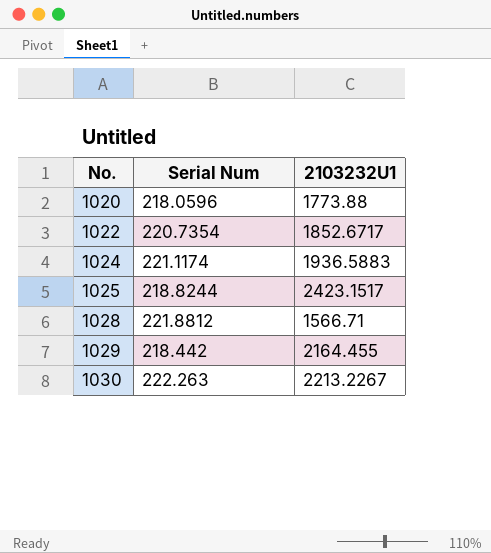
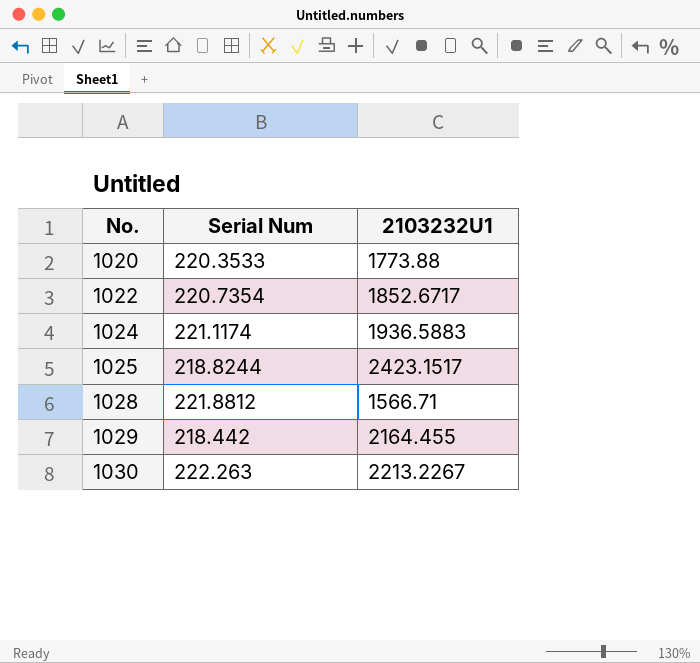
1020 | Serial Num: 218.0596 -> 220.3533

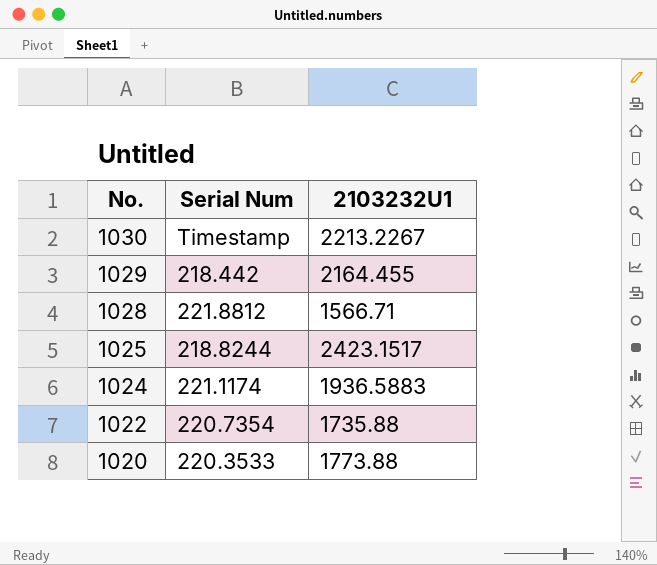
row order: No. ascending -> No. descending
1030 | Serial Num: 222.263 -> Timestamp
1022 | 2103232U1: 1852.6717 -> 1735.88

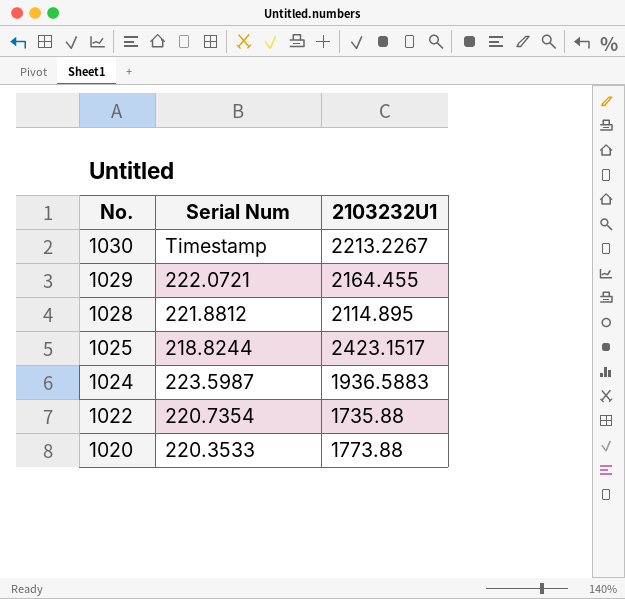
1029 | Serial Num: 218.442 -> 222.0721
1028 | 2103232U1: 1566.71 -> 2114.895
1024 | Serial Num: 221.1174 -> 223.5987

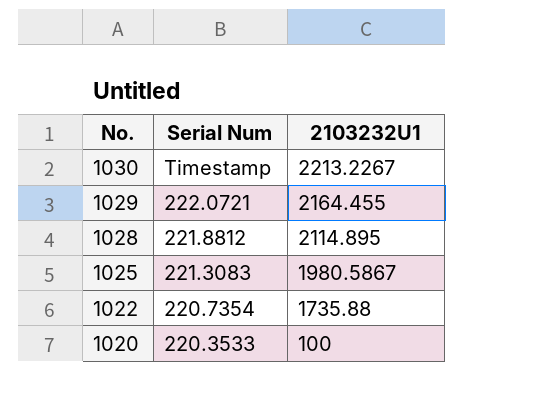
row 1024: 223.5987 | 1936.5883 -> none
1025 | Serial Num: 218.8244 -> 221.3083
1025 | 2103232U1: 2423.1517 -> 1980.5867
1020 | 2103232U1: 1773.88 -> 100

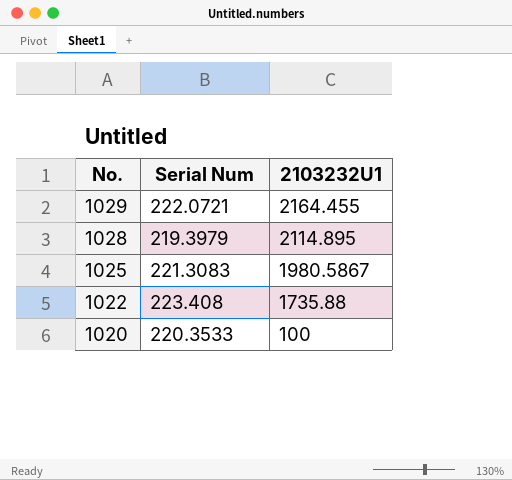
row 1030: Timestamp | 2213.2267 -> none
1028 | Serial Num: 221.8812 -> 219.3979
1022 | Serial Num: 220.7354 -> 223.408

